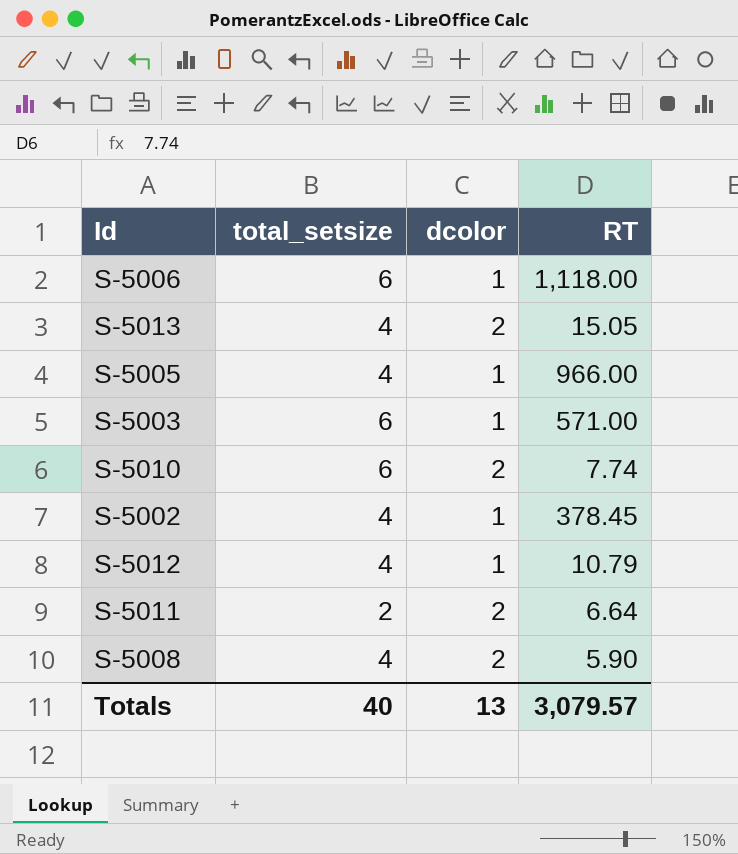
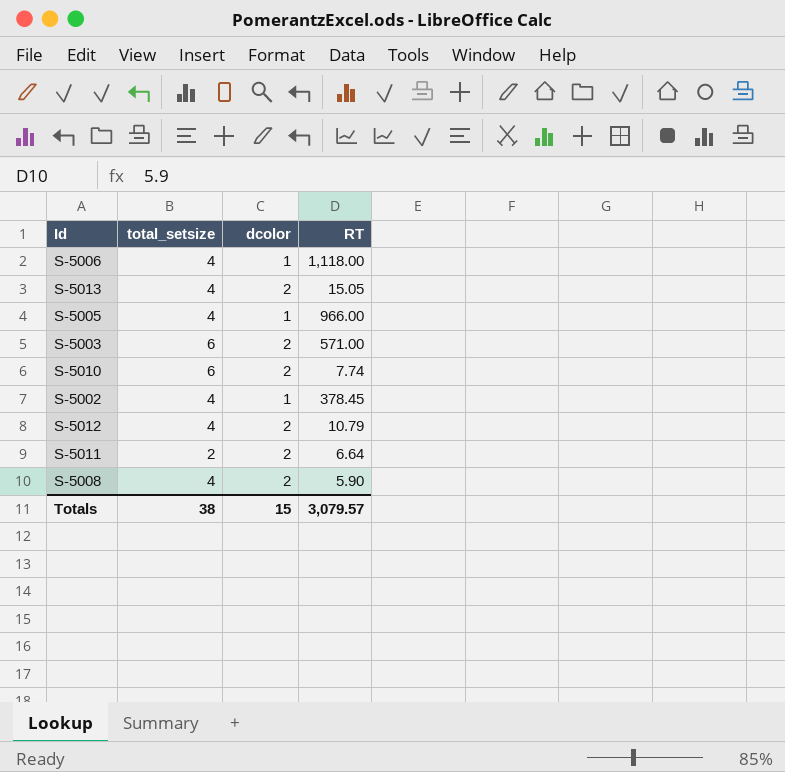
S-5006 | total_setsize: 6 -> 4
S-5003 | dcolor: 1 -> 2
S-5012 | dcolor: 1 -> 2
Totals | total_setsize: 40 -> 38
Totals | dcolor: 13 -> 15

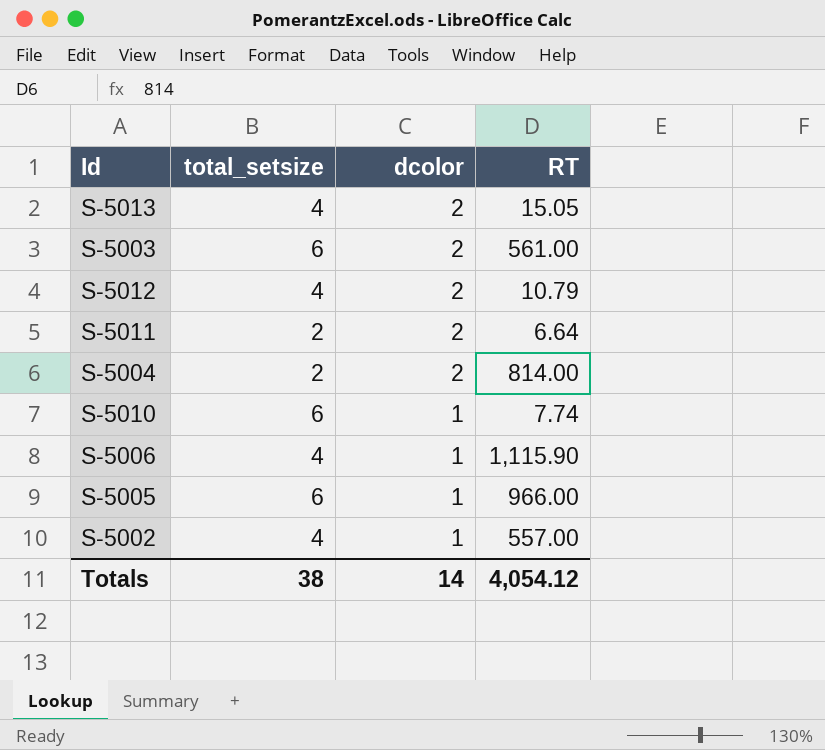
row order: none -> dcolor descending
row S-5008: 4 | 2 | 5.90 -> none
S-5003 | RT: 571.00 -> 561.00
row S-5004: none -> 2 | 2 | 814.00
S-5010 | dcolor: 2 -> 1
S-5006 | RT: 1,118.00 -> 1,115.90
S-5005 | total_setsize: 4 -> 6
S-5002 | RT: 378.45 -> 557.00
Totals | dcolor: 15 -> 14
Totals | RT: 3,079.57 -> 4,054.12

